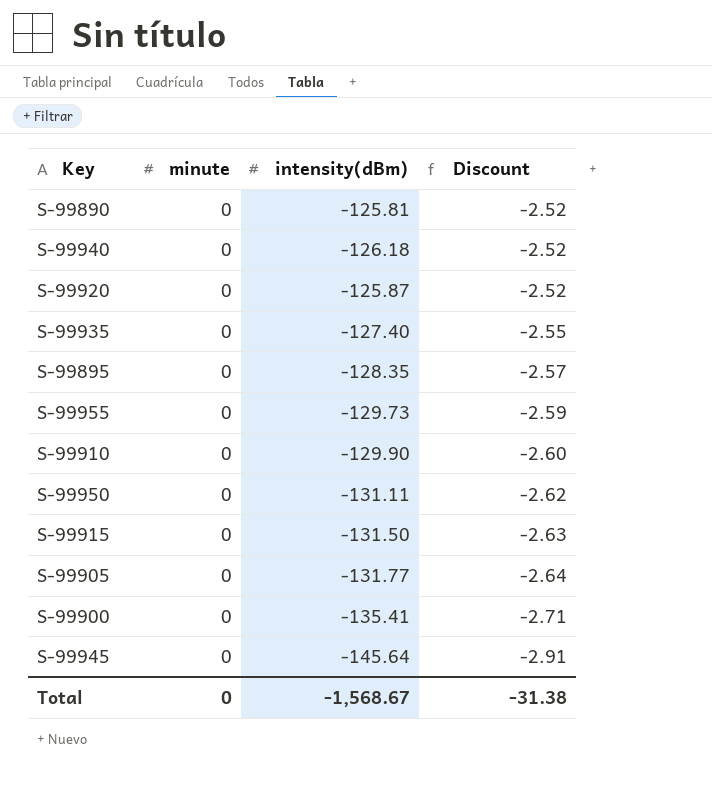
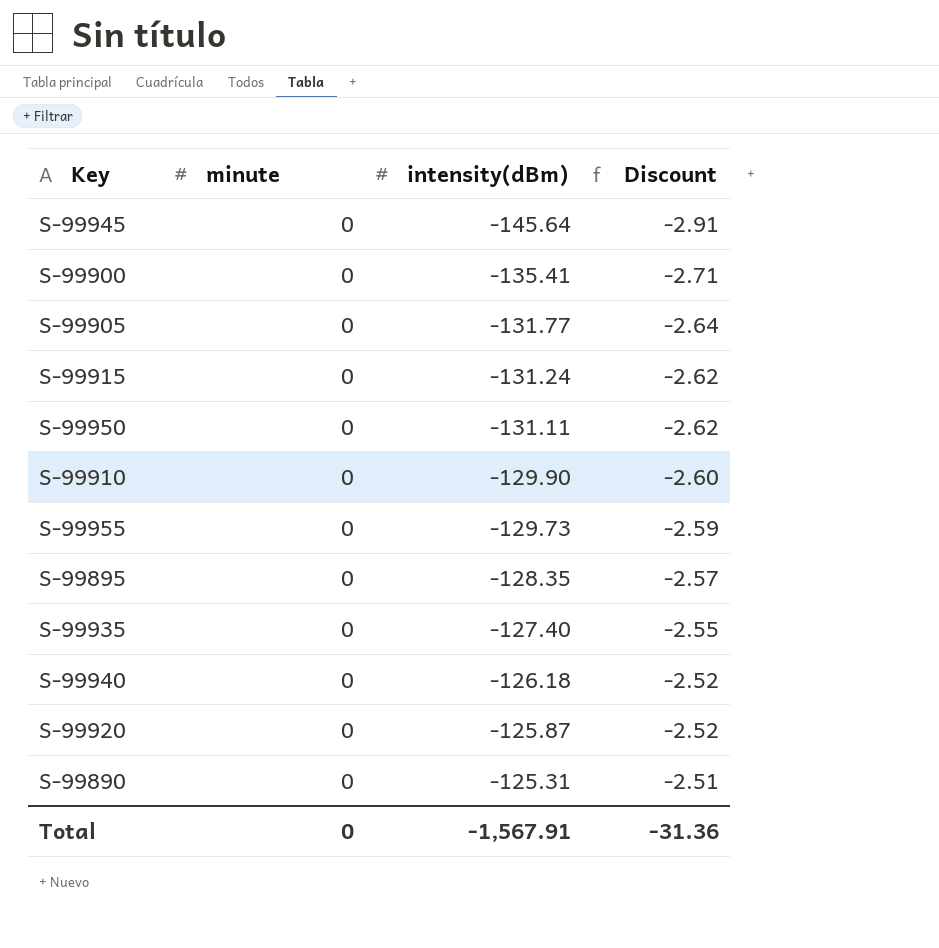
row order: Discount descending -> intensity(dBm) ascending
S-99915 | intensity(dBm): -131.50 -> -131.24
S-99915 | Discount: -2.63 -> -2.62
S-99890 | intensity(dBm): -125.81 -> -125.31
S-99890 | Discount: -2.52 -> -2.51
Total | intensity(dBm): -1,568.67 -> -1,567.91
Total | Discount: -31.38 -> -31.36

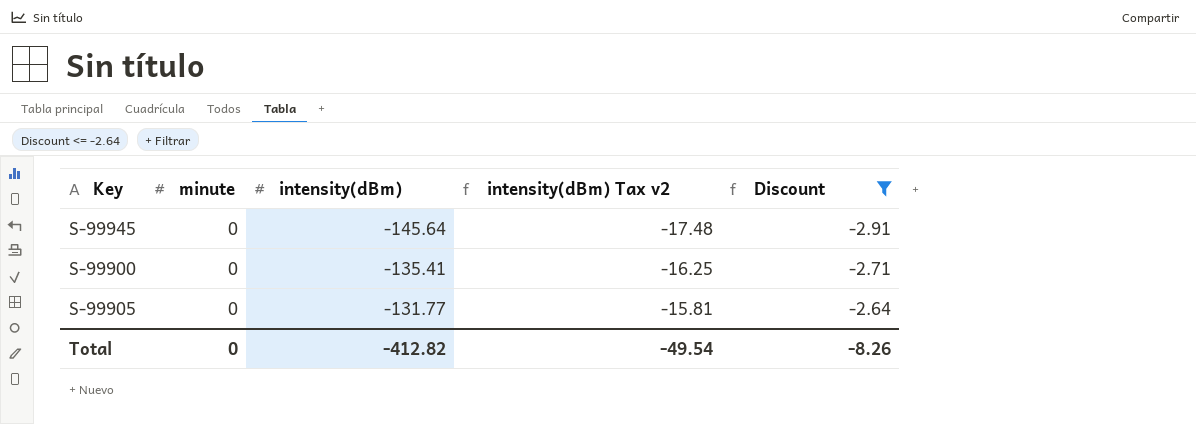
filter: none -> Discount <= -2.64
column intensity(dBm) Tax v2 | formula: none -> [intensity(dBm)] * 0.12
Total | intensity(dBm): -1,567.91 -> -412.82
Total | Discount: -31.36 -> -8.26

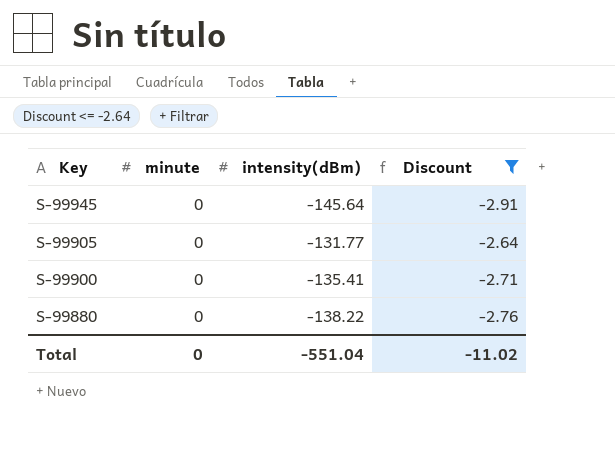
row order: intensity(dBm) ascending -> Key descending
column intensity(dBm) Tax v2 | formula: [intensity(dBm)] * 0.12 -> none
row S-99880: none -> 0 | -138.22 | -2.76
Total | intensity(dBm): -412.82 -> -551.04
Total | Discount: -8.26 -> -11.02

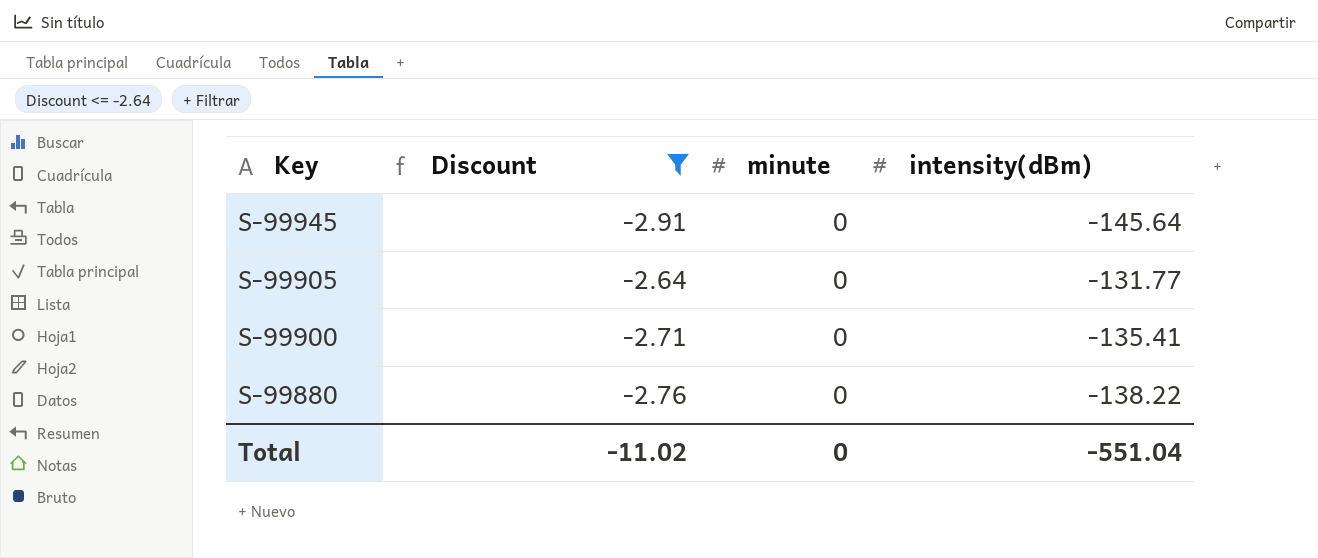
column Discount | position: 4 -> 2

